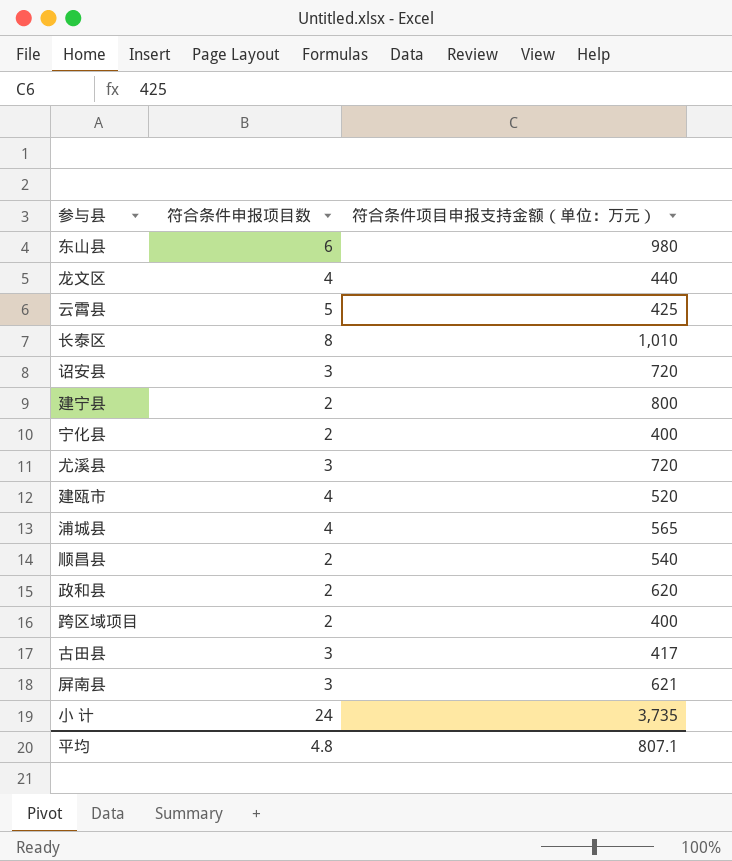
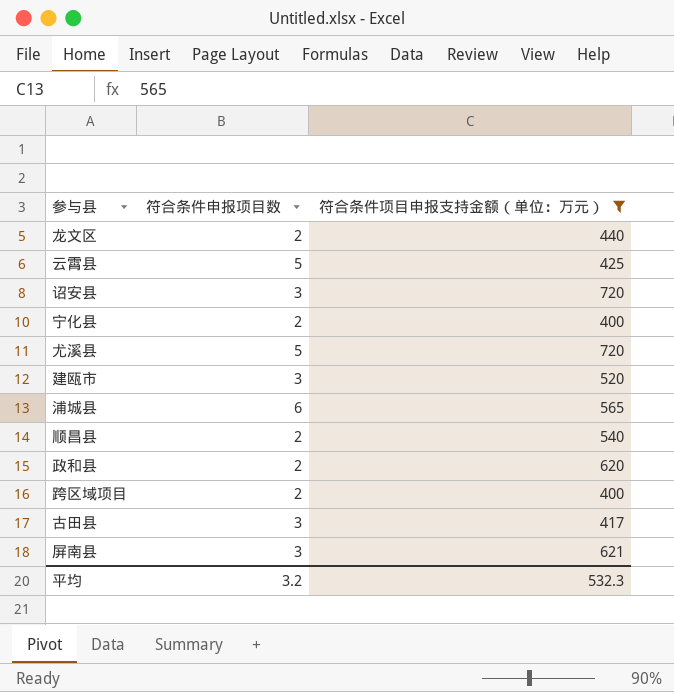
filter: none -> 符合条件项目申报支持金额（单位：万元） <= 720
龙文区 | 符合条件申报项目数: 4 -> 2
尤溪县 | 符合条件申报项目数: 3 -> 5
建瓯市 | 符合条件申报项目数: 4 -> 3
浦城县 | 符合条件申报项目数: 4 -> 6
平均 | 符合条件申报项目数: 4.8 -> 3.2
平均 | 符合条件项目申报支持金额（单位：万元）: 807.1 -> 532.3

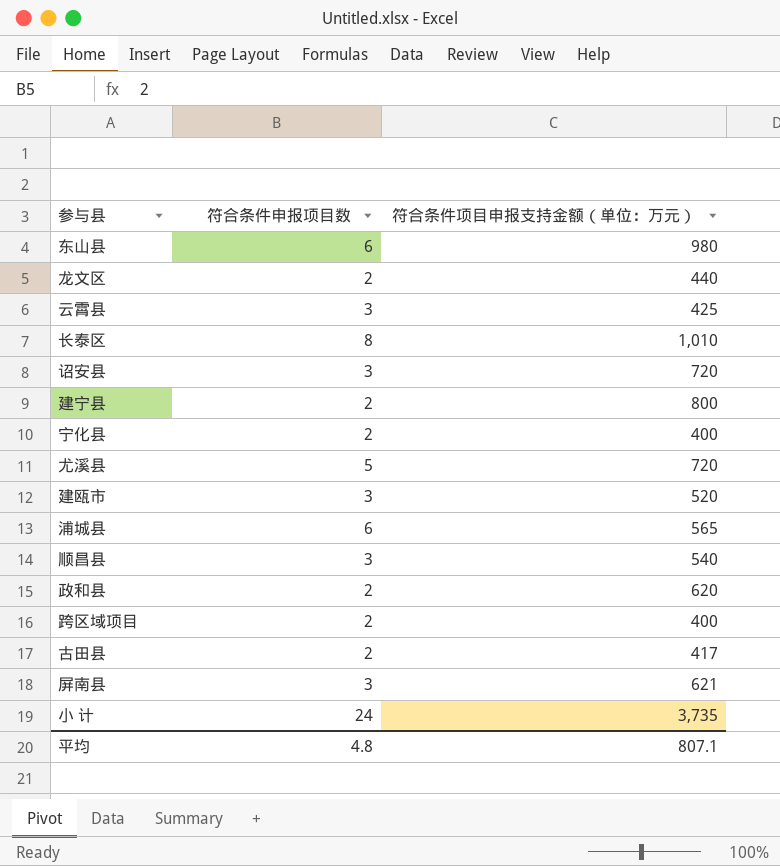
filter: 符合条件项目申报支持金额（单位：万元） <= 720 -> none
云霄县 | 符合条件申报项目数: 5 -> 3
顺昌县 | 符合条件申报项目数: 2 -> 3
古田县 | 符合条件申报项目数: 3 -> 2
平均 | 符合条件申报项目数: 3.2 -> 4.8
平均 | 符合条件项目申报支持金额（单位：万元）: 532.3 -> 807.1

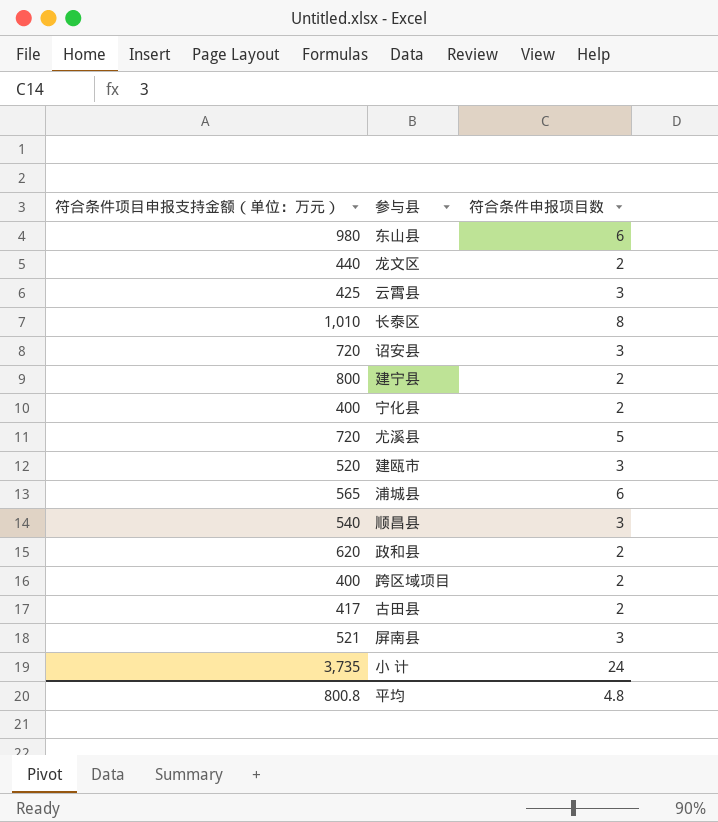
column 符合条件项目申报支持金额（单位：万元） | position: 3 -> 1
屏南县 | 符合条件项目申报支持金额（单位：万元）: 621 -> 521
平均 | 符合条件项目申报支持金额（单位：万元）: 807.1 -> 800.8

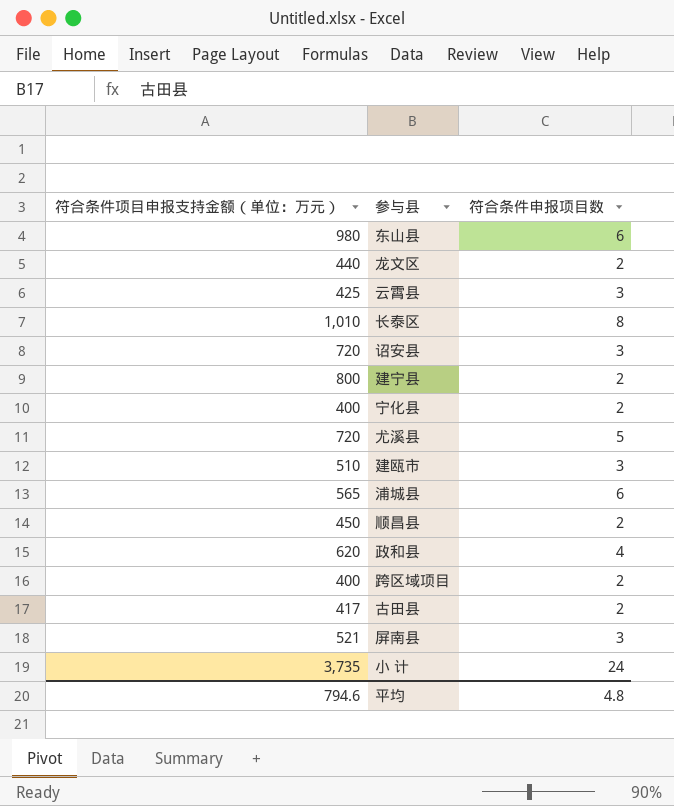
建瓯市 | 符合条件项目申报支持金额（单位：万元）: 520 -> 510
顺昌县 | 符合条件项目申报支持金额（单位：万元）: 540 -> 450
顺昌县 | 符合条件申报项目数: 3 -> 2
政和县 | 符合条件申报项目数: 2 -> 4
平均 | 符合条件项目申报支持金额（单位：万元）: 800.8 -> 794.6

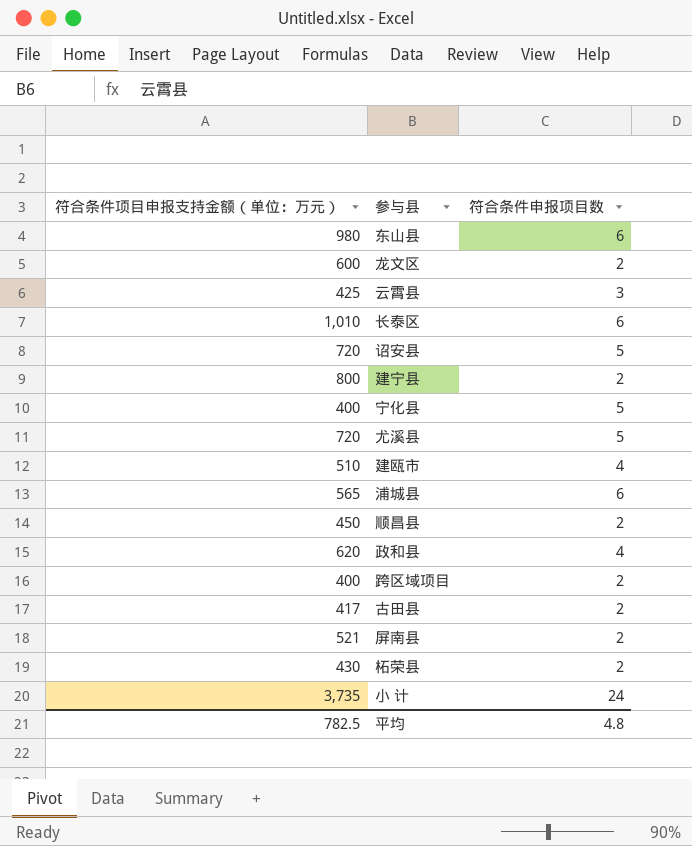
龙文区 | 符合条件项目申报支持金额（单位：万元）: 440 -> 600
长泰区 | 符合条件申报项目数: 8 -> 6
诏安县 | 符合条件申报项目数: 3 -> 5
宁化县 | 符合条件申报项目数: 2 -> 5
建瓯市 | 符合条件申报项目数: 3 -> 4
屏南县 | 符合条件申报项目数: 3 -> 2
row 柘荣县: none -> 430 | 2
平均 | 符合条件项目申报支持金额（单位：万元）: 794.6 -> 782.5

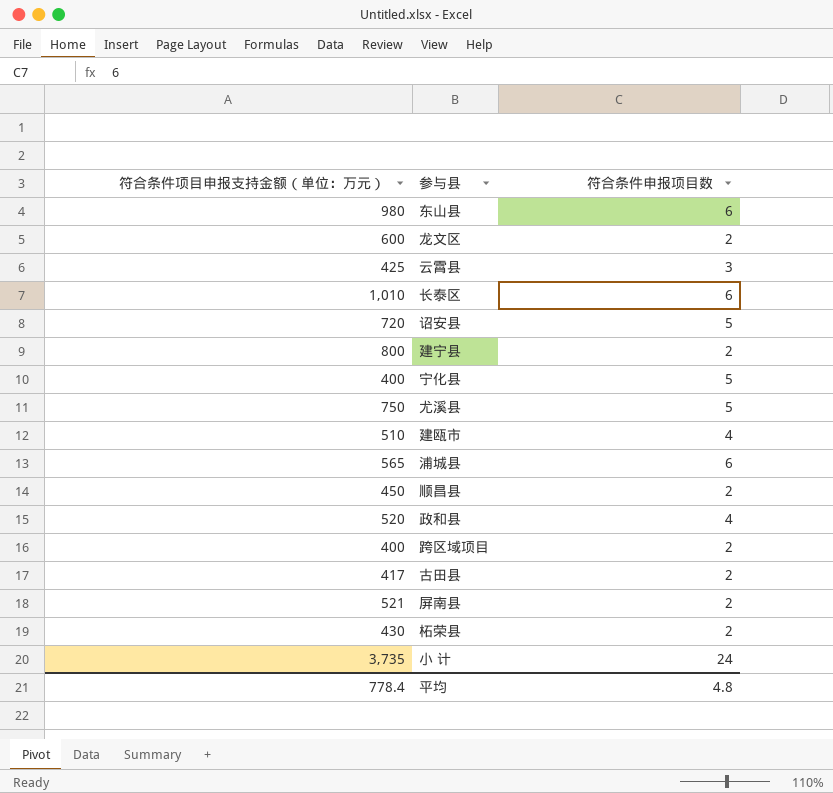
尤溪县 | 符合条件项目申报支持金额（单位：万元）: 720 -> 750
政和县 | 符合条件项目申报支持金额（单位：万元）: 620 -> 520
平均 | 符合条件项目申报支持金额（单位：万元）: 782.5 -> 778.4

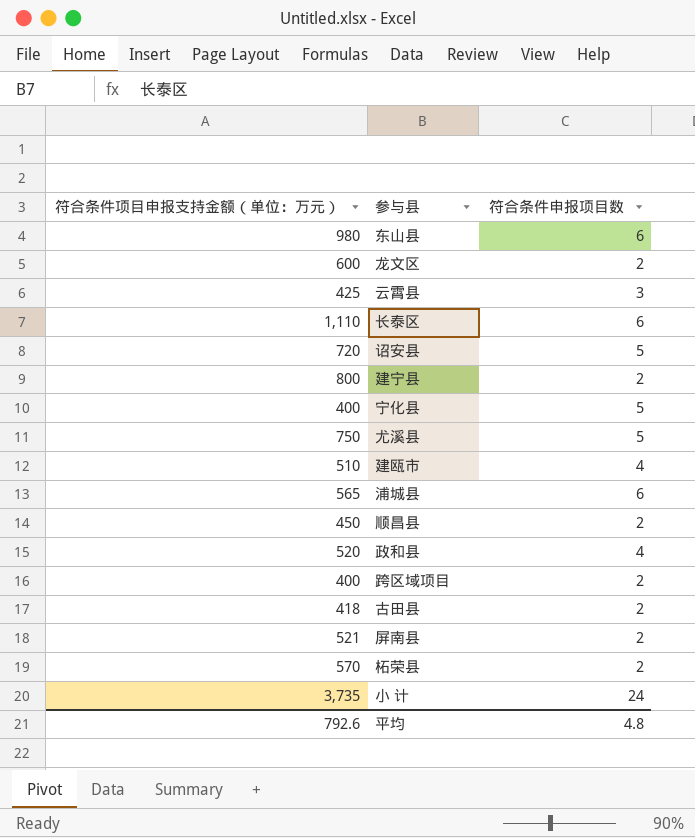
长泰区 | 符合条件项目申报支持金额（单位：万元）: 1,010 -> 1,110
古田县 | 符合条件项目申报支持金额（单位：万元）: 417 -> 418
柘荣县 | 符合条件项目申报支持金额（单位：万元）: 430 -> 570
平均 | 符合条件项目申报支持金额（单位：万元）: 778.4 -> 792.6

